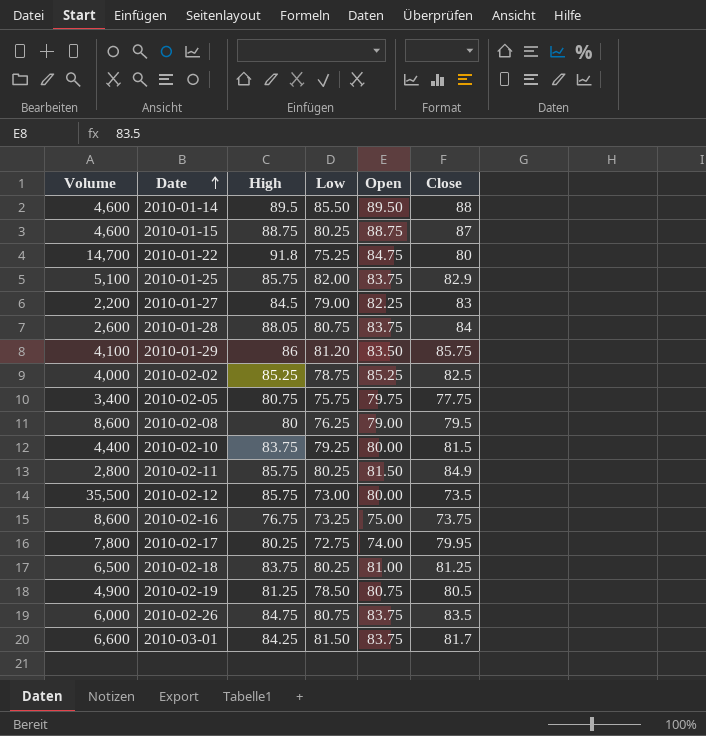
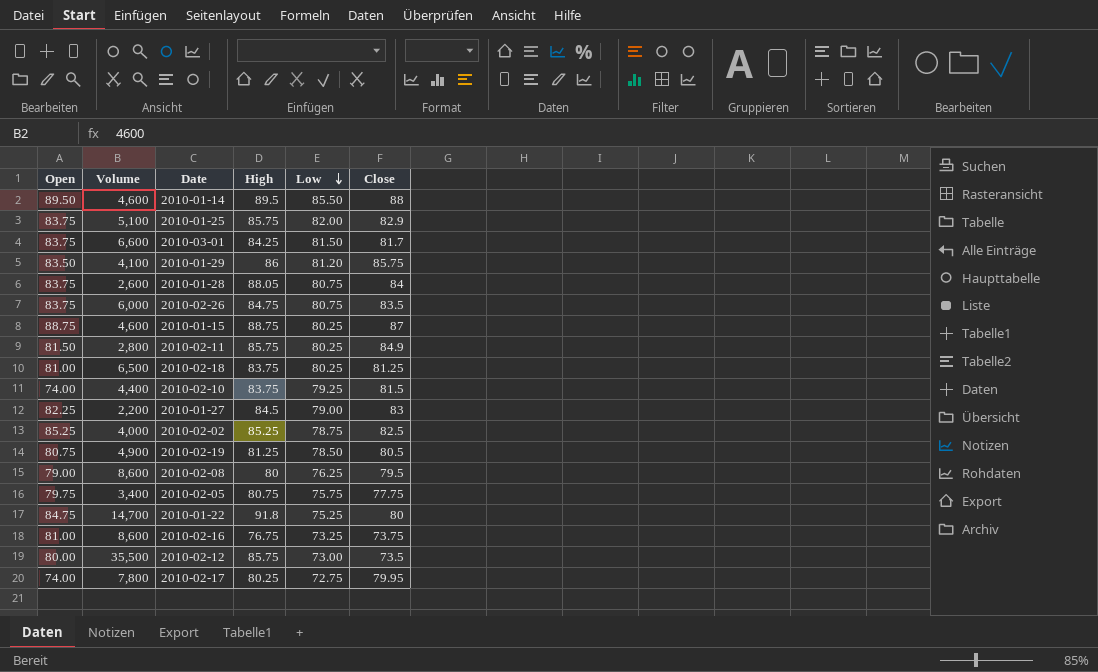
row order: Date ascending -> Low descending
column Open | position: 5 -> 1
2010-02-10 | Open: 80.00 -> 74.00
2010-02-16 | Open: 75.00 -> 81.00

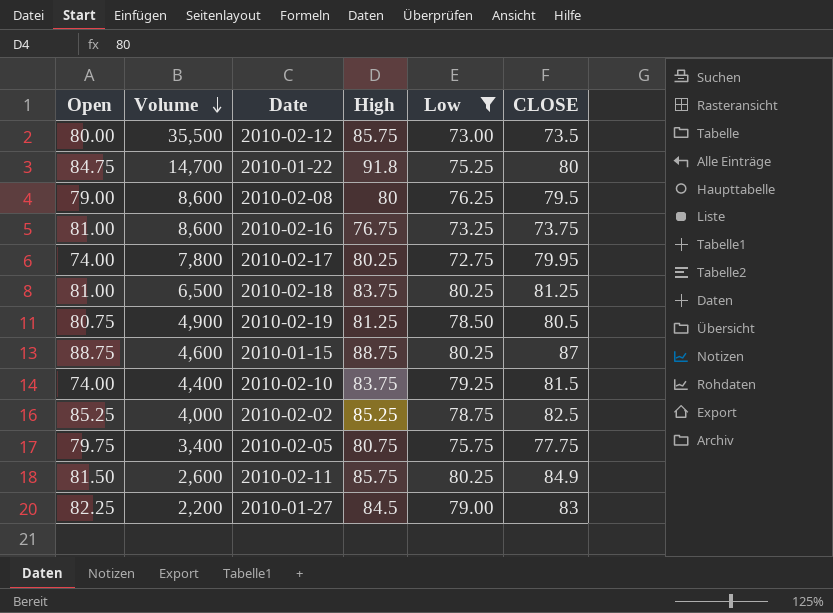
filter: none -> Low <= 80.25
row order: Low descending -> Volume descending
column name: Close -> CLOSE
2010-02-11 | Volume: 2,800 -> 2,600

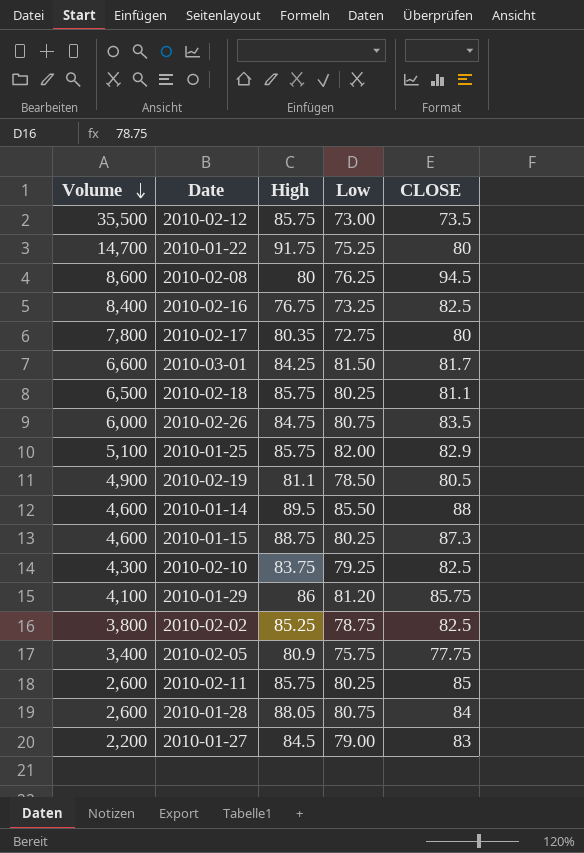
filter: Low <= 80.25 -> none
column Open | position: 1 -> none
2010-01-22 | High: 91.8 -> 91.75
2010-02-08 | CLOSE: 79.5 -> 94.5
2010-02-16 | Volume: 8,600 -> 8,400
2010-02-16 | CLOSE: 73.75 -> 82.5
2010-02-17 | High: 80.25 -> 80.35
2010-02-17 | CLOSE: 79.95 -> 80
2010-02-18 | High: 83.75 -> 85.75
2010-02-18 | CLOSE: 81.25 -> 81.1
2010-02-19 | High: 81.25 -> 81.1
2010-01-15 | CLOSE: 87 -> 87.3
2010-02-10 | Volume: 4,400 -> 4,300
2010-02-10 | CLOSE: 81.5 -> 82.5
2010-02-02 | Volume: 4,000 -> 3,800
2010-02-05 | High: 80.75 -> 80.9
2010-02-11 | CLOSE: 84.9 -> 85

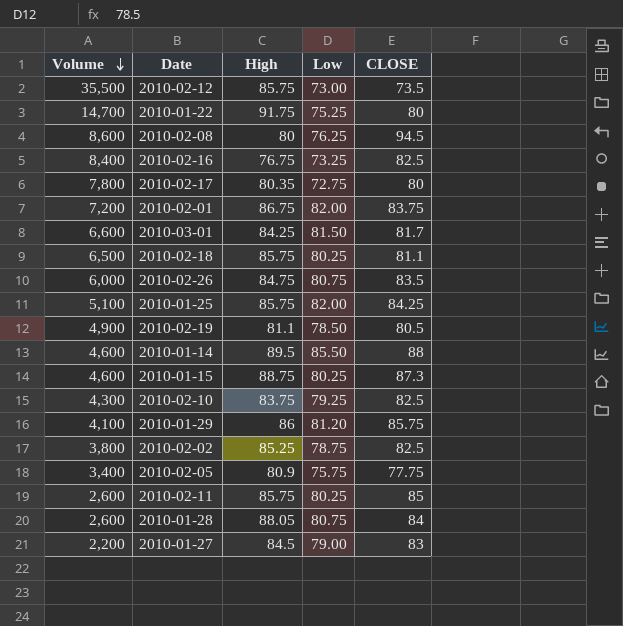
row 2010-02-01: none -> 7,200 | 86.75 | 82.00 | 83.75
2010-01-25 | CLOSE: 82.9 -> 84.25

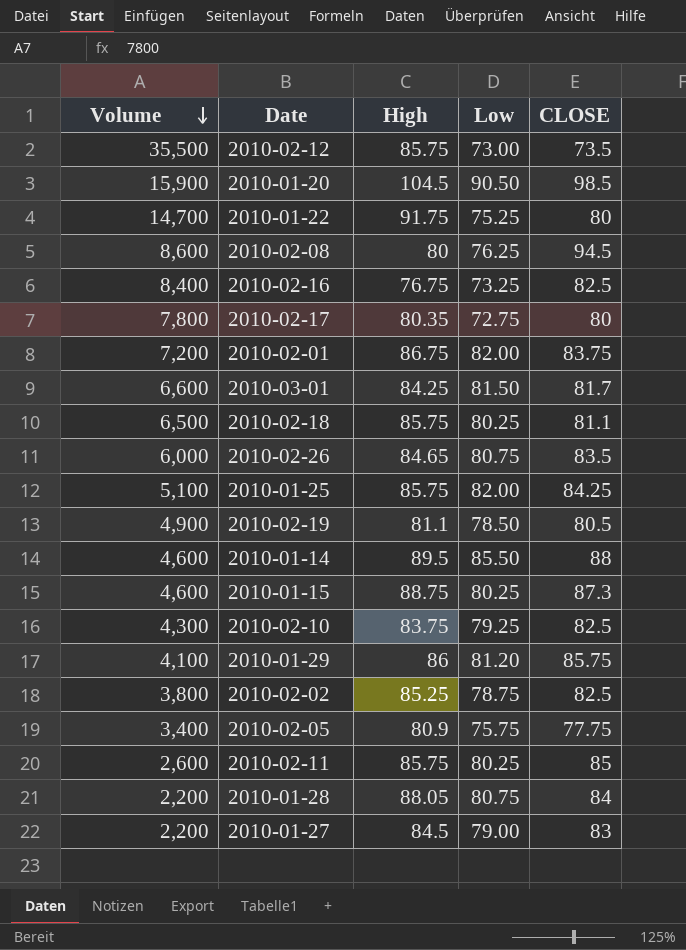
row 2010-01-20: none -> 15,900 | 104.5 | 90.50 | 98.5
2010-02-26 | High: 84.75 -> 84.65
2010-01-28 | Volume: 2,600 -> 2,200

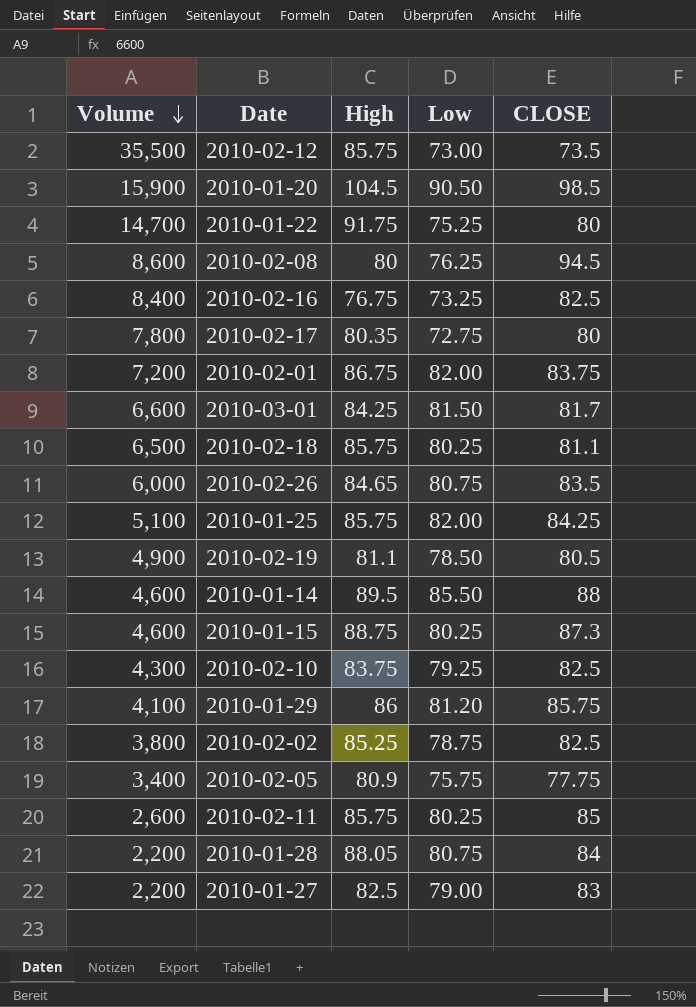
2010-01-27 | High: 84.5 -> 82.5

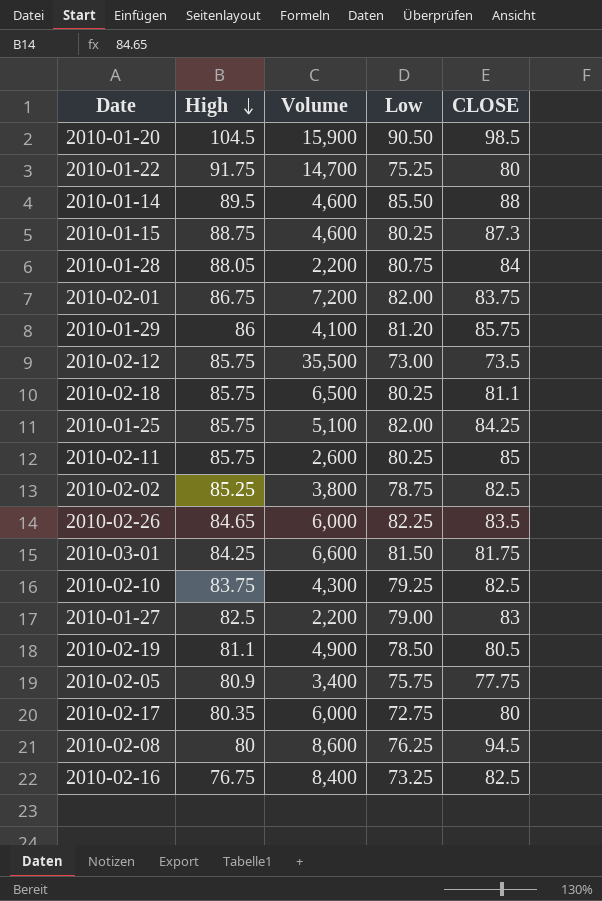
row order: Volume descending -> High descending
column Volume | position: 1 -> 3
2010-02-26 | Low: 80.75 -> 82.25
2010-03-01 | CLOSE: 81.7 -> 81.75
2010-02-17 | Volume: 7,800 -> 6,000

